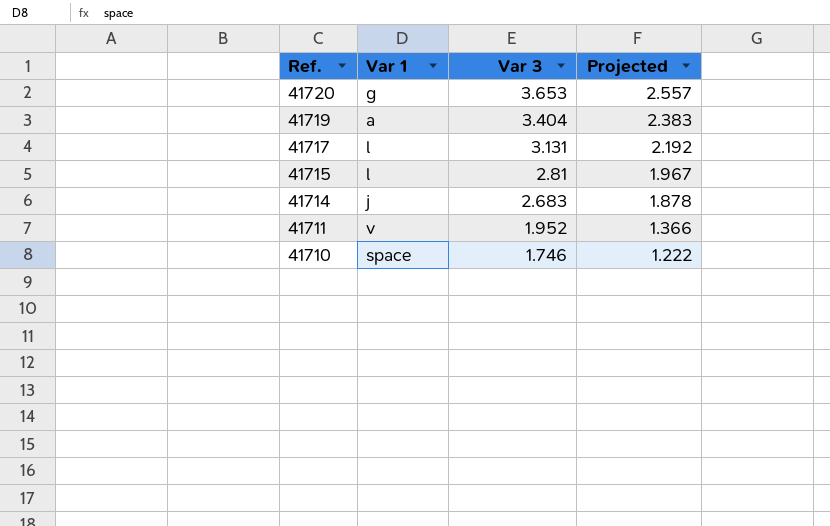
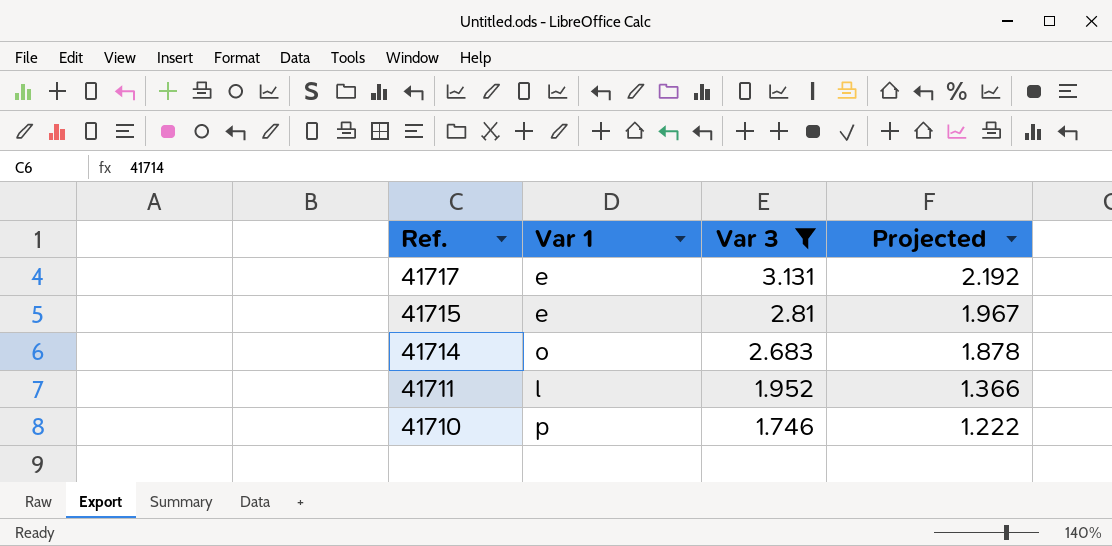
filter: none -> Var 3 <= 3.131
41717 | Var 1: l -> e
41715 | Var 1: l -> e
41714 | Var 1: j -> o
41711 | Var 1: v -> l
41710 | Var 1: space -> p

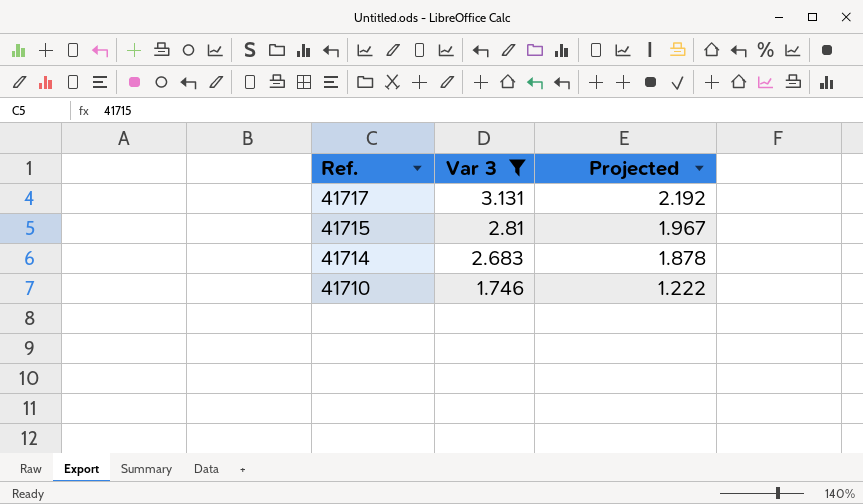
column Var 1 | position: 2 -> none
row 41711: l | 1.952 | 1.366 -> none

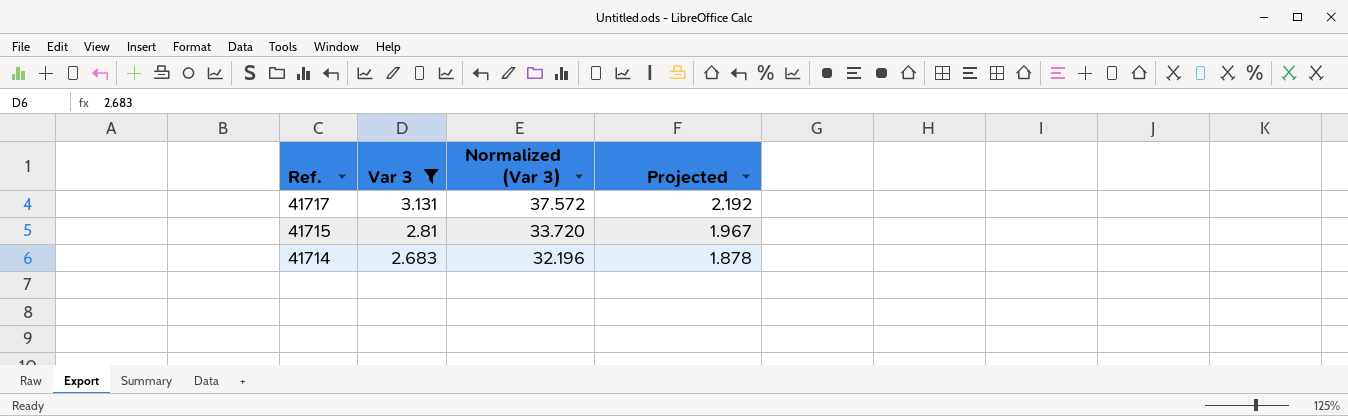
column Normalized (Var 3) | formula: none -> [Var 3] * 12
row 41710: 1.746 | 1.222 -> none

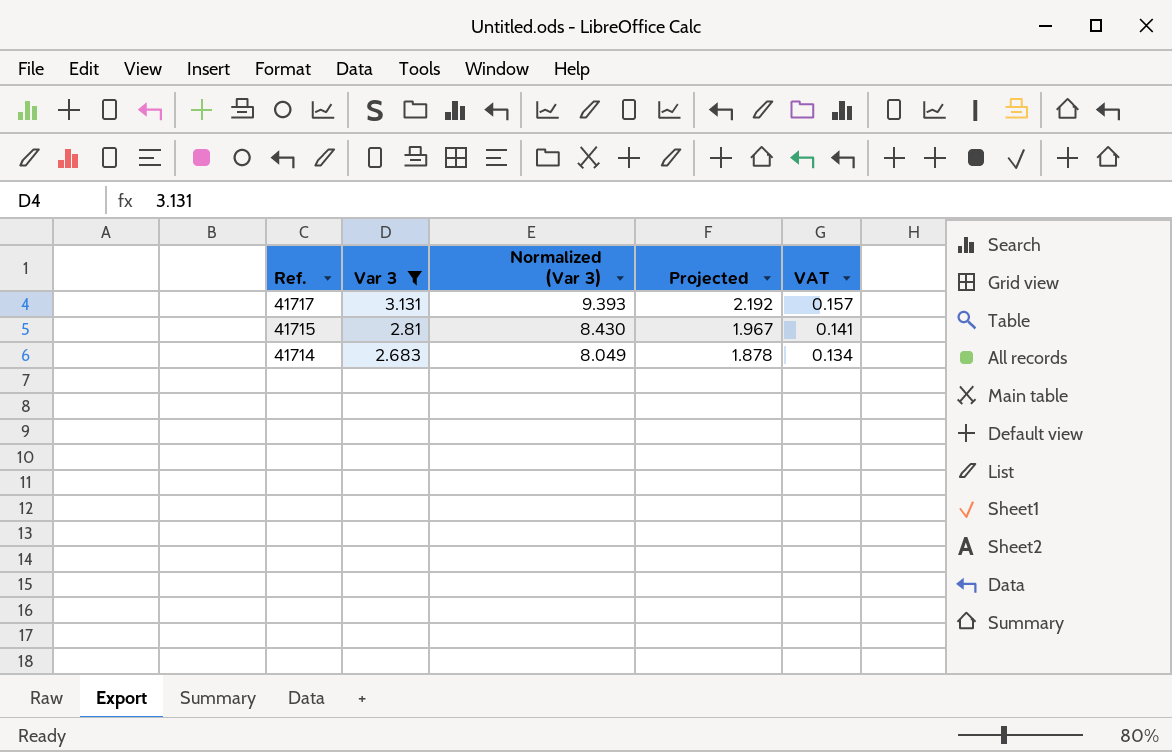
column Normalized (Var 3) | formula: [Var 3] * 12 -> [Var 3] * 3
column VAT | formula: none -> [Var 3] * 0.05

